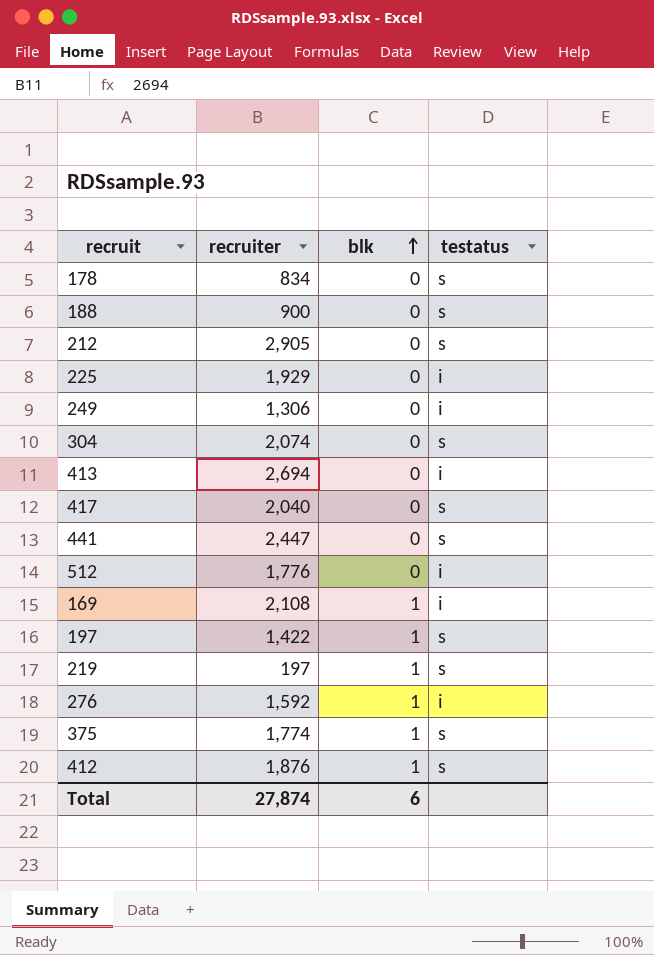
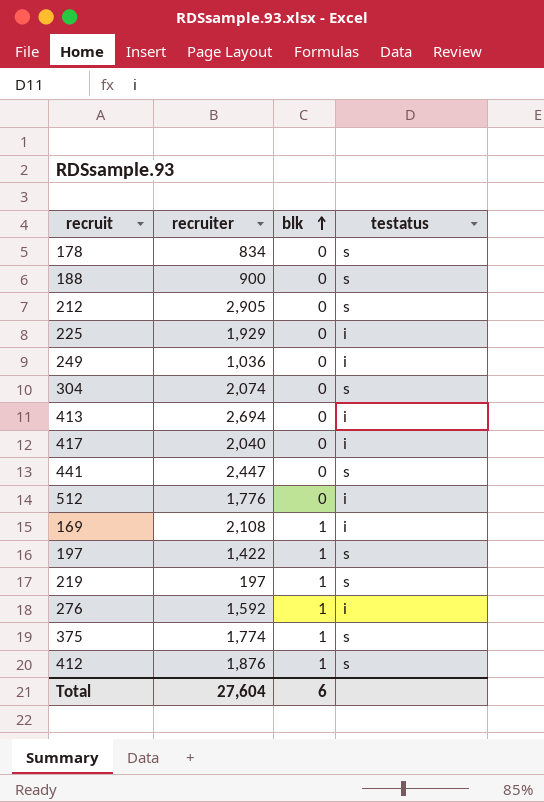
249 | recruiter: 1,306 -> 1,036
417 | testatus: s -> i
Total | recruiter: 27,874 -> 27,604

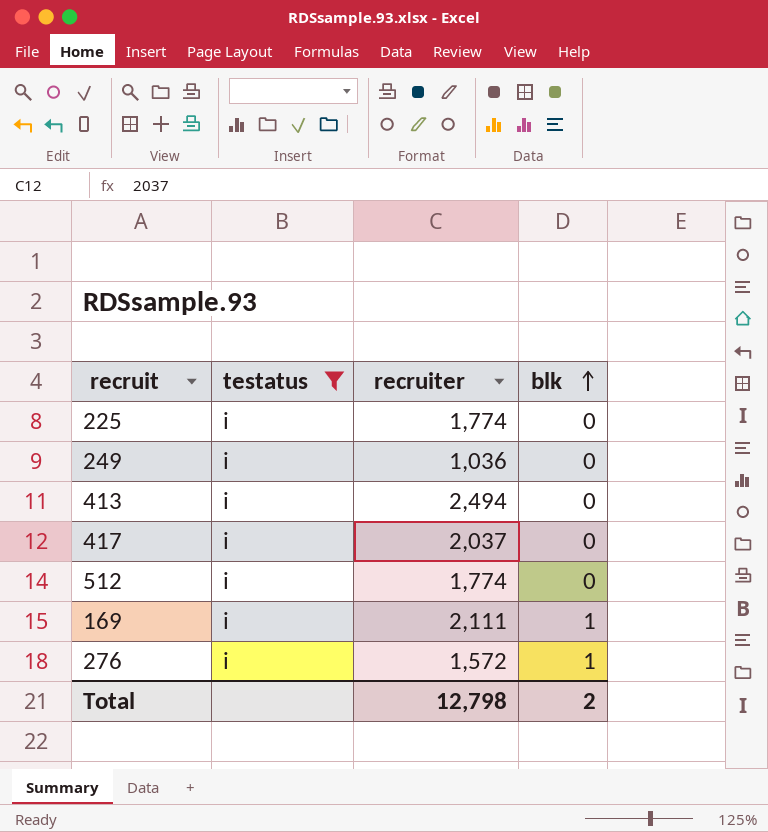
filter: none -> testatus = i
column testatus | position: 4 -> 2
225 | recruiter: 1,929 -> 1,774
413 | recruiter: 2,694 -> 2,494
417 | recruiter: 2,040 -> 2,037
512 | recruiter: 1,776 -> 1,774
169 | recruiter: 2,108 -> 2,111
276 | recruiter: 1,592 -> 1,572
Total | recruiter: 27,604 -> 12,798
Total | blk: 6 -> 2

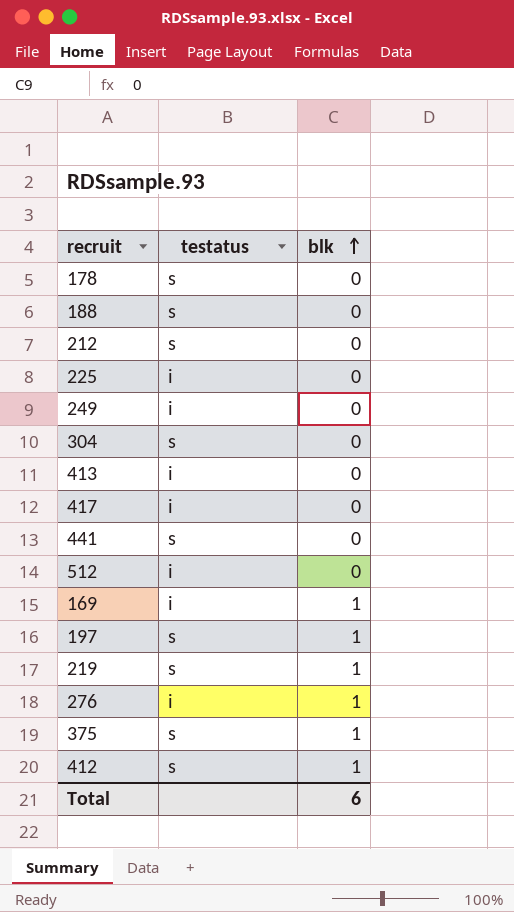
filter: testatus = i -> none
column recruiter | position: 3 -> none
Total | blk: 2 -> 6

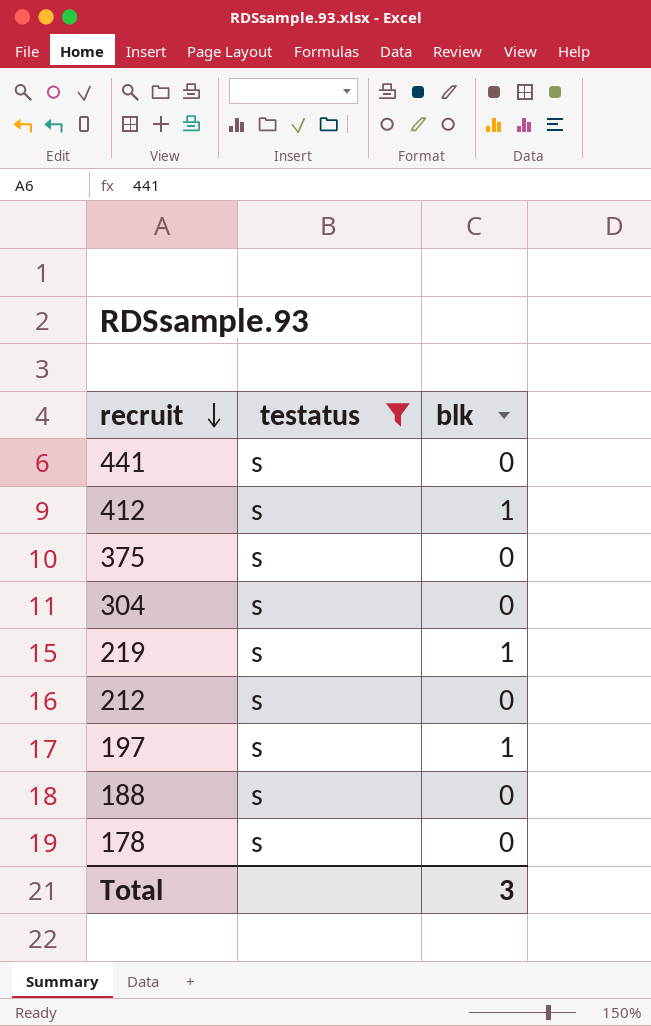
filter: none -> testatus = s
row order: blk ascending -> recruit descending
375 | blk: 1 -> 0
Total | blk: 6 -> 3

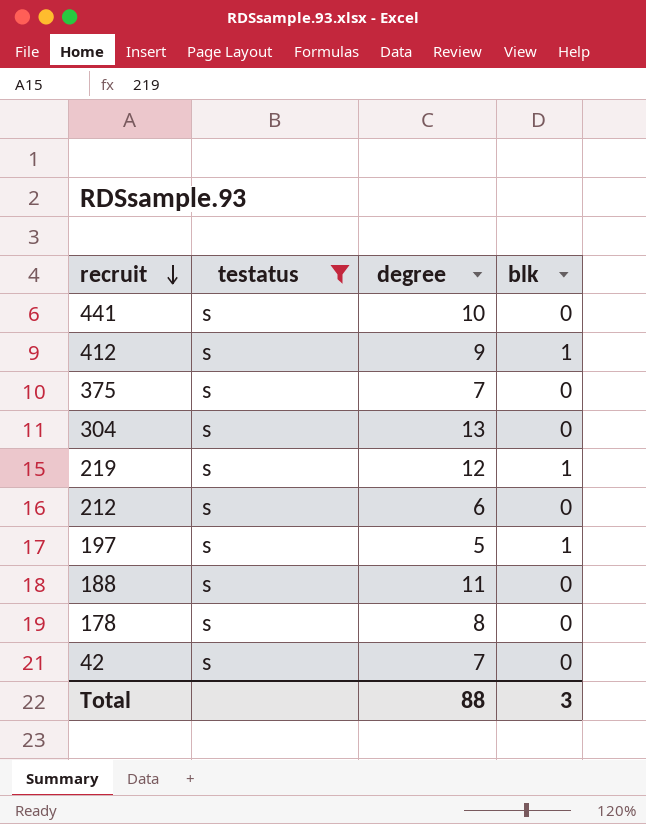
column degree | position: none -> 3
row 42: none -> s | 7 | 0

